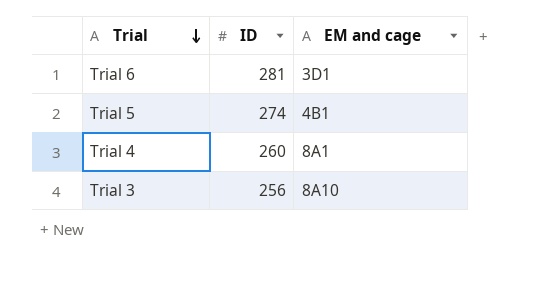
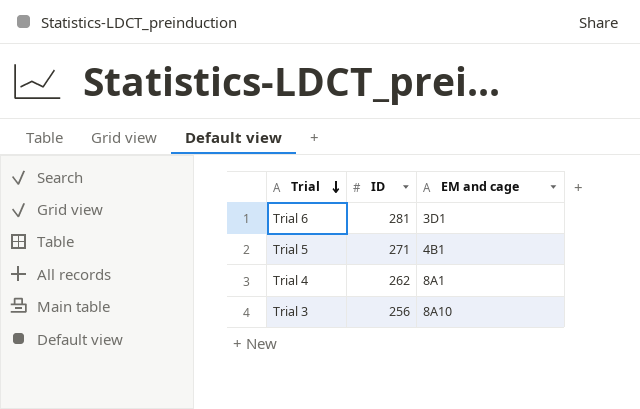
Trial 5 | ID: 274 -> 271
Trial 4 | ID: 260 -> 262

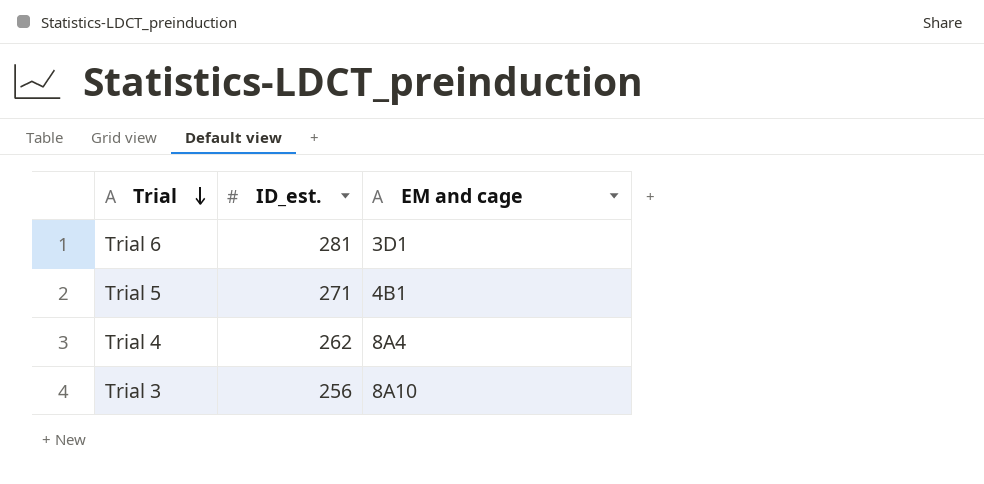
column name: ID -> ID_est.
Trial 4 | EM and cage: 8A1 -> 8A4

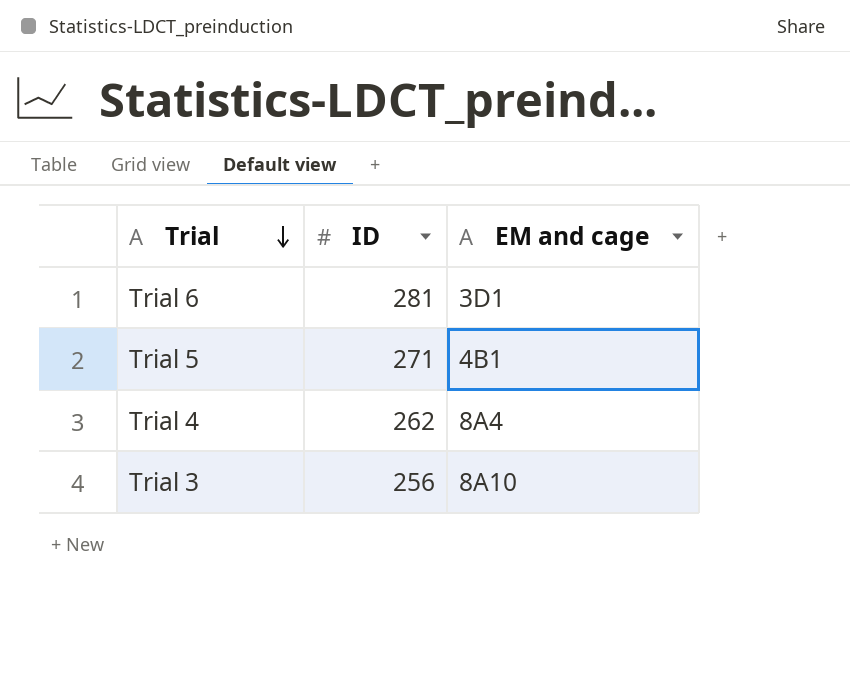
column name: ID_est. -> ID

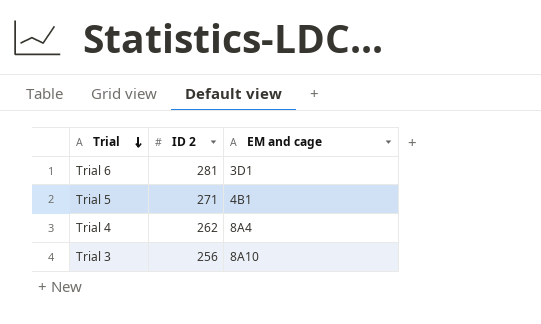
column name: ID -> ID 2

